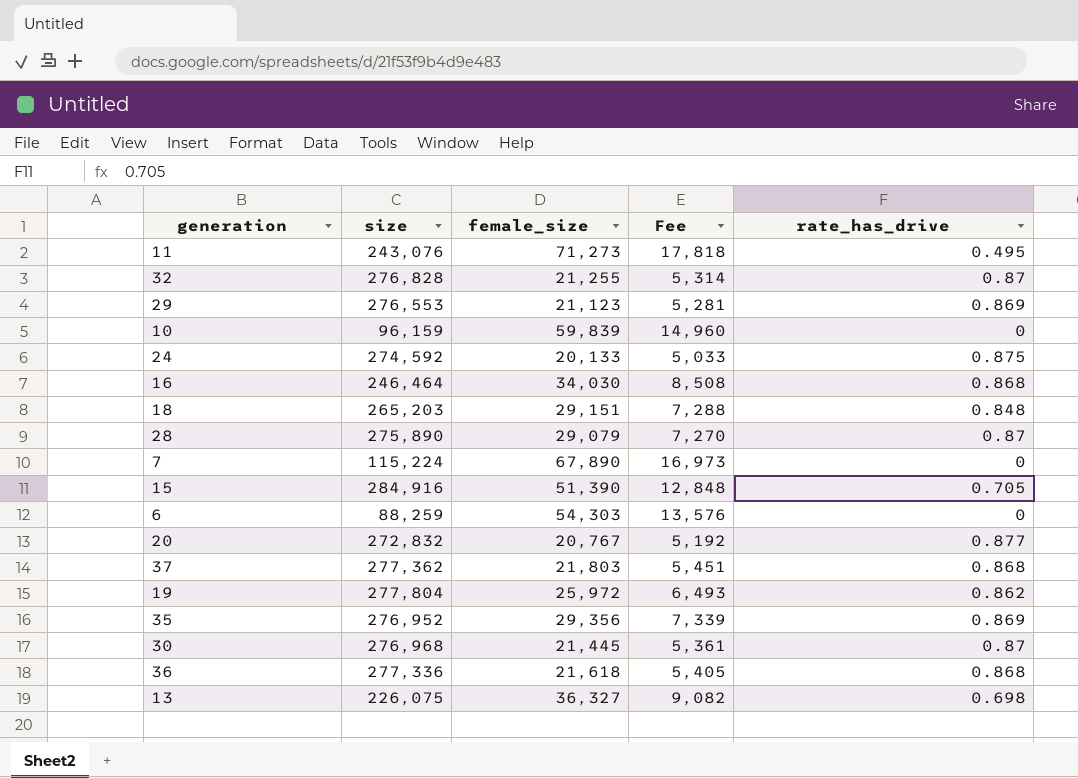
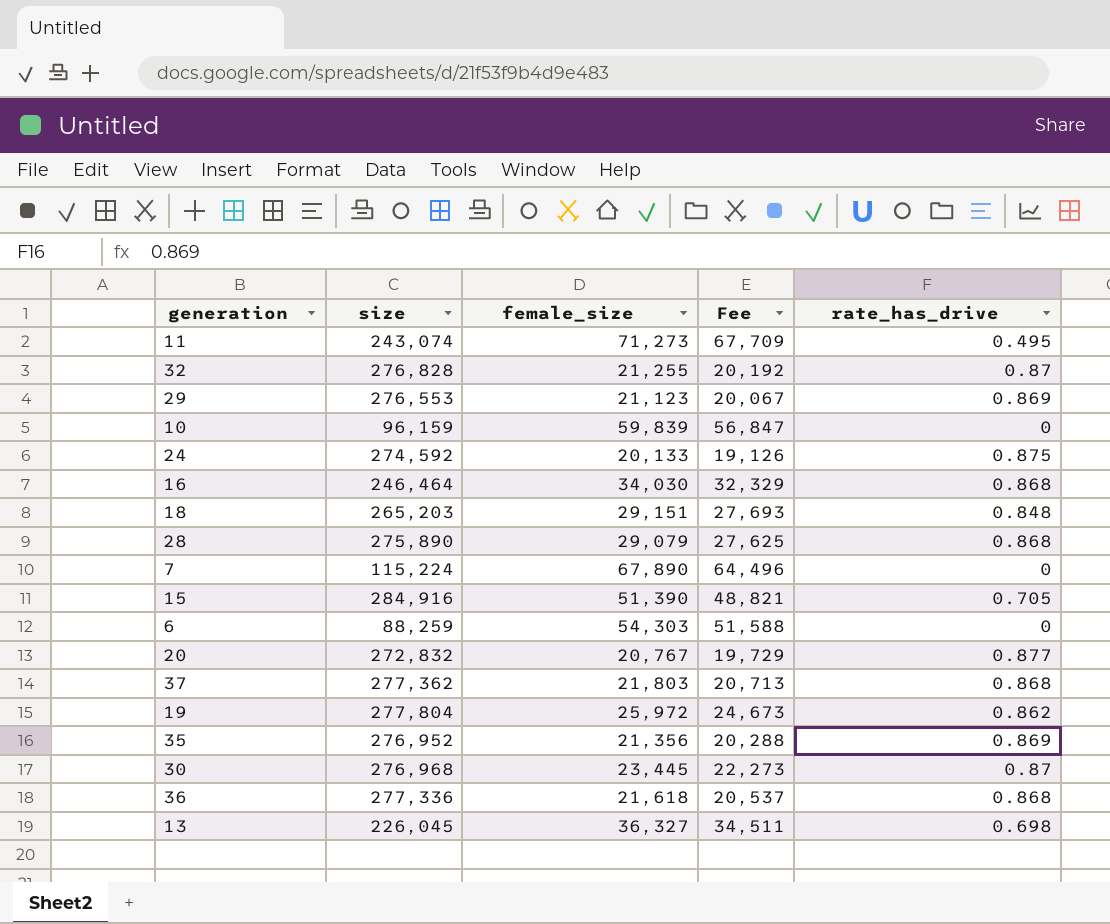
column Fee | formula: [female_size] * 0.25 -> [female_size] * 0.95
11 | size: 243,076 -> 243,074
28 | rate_has_drive: 0.87 -> 0.868
35 | female_size: 29,356 -> 21,356
30 | female_size: 21,445 -> 23,445
13 | size: 226,075 -> 226,045

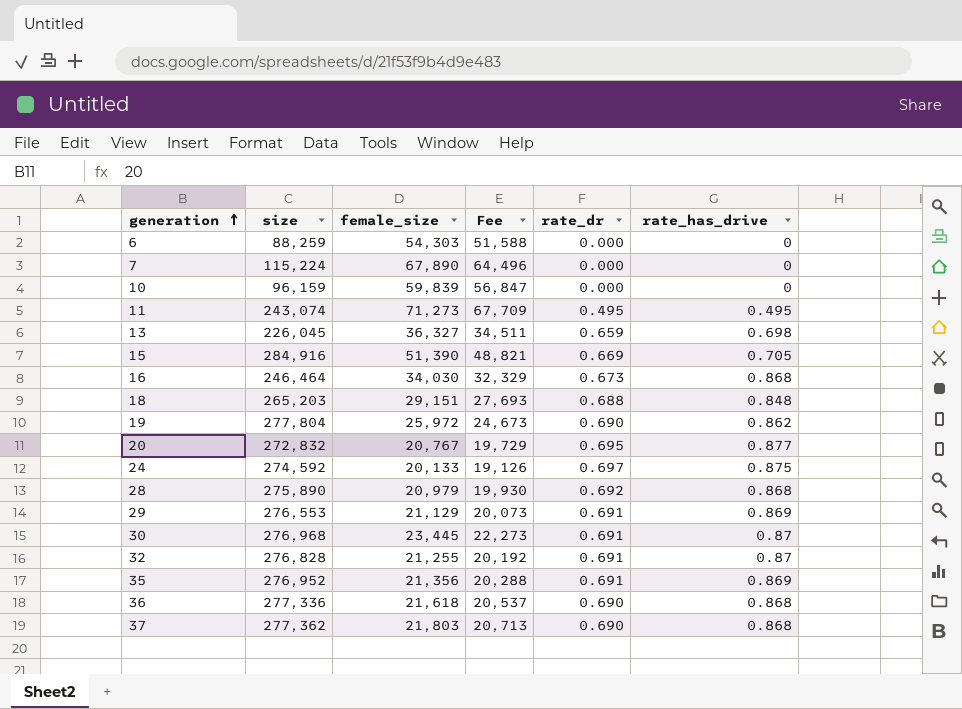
row order: none -> generation ascending
column rate_dr | position: none -> 5
28 | female_size: 29,079 -> 20,979
28 | Fee: 27,625 -> 19,930
29 | female_size: 21,123 -> 21,129
29 | Fee: 20,067 -> 20,073

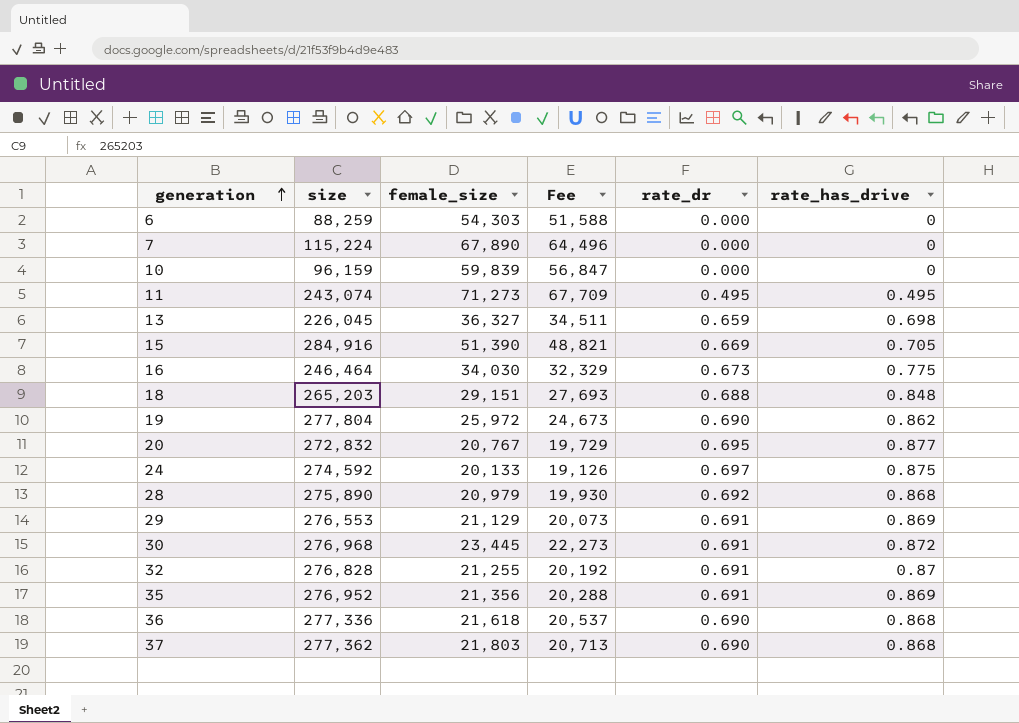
16 | rate_has_drive: 0.868 -> 0.775
30 | rate_has_drive: 0.87 -> 0.872

